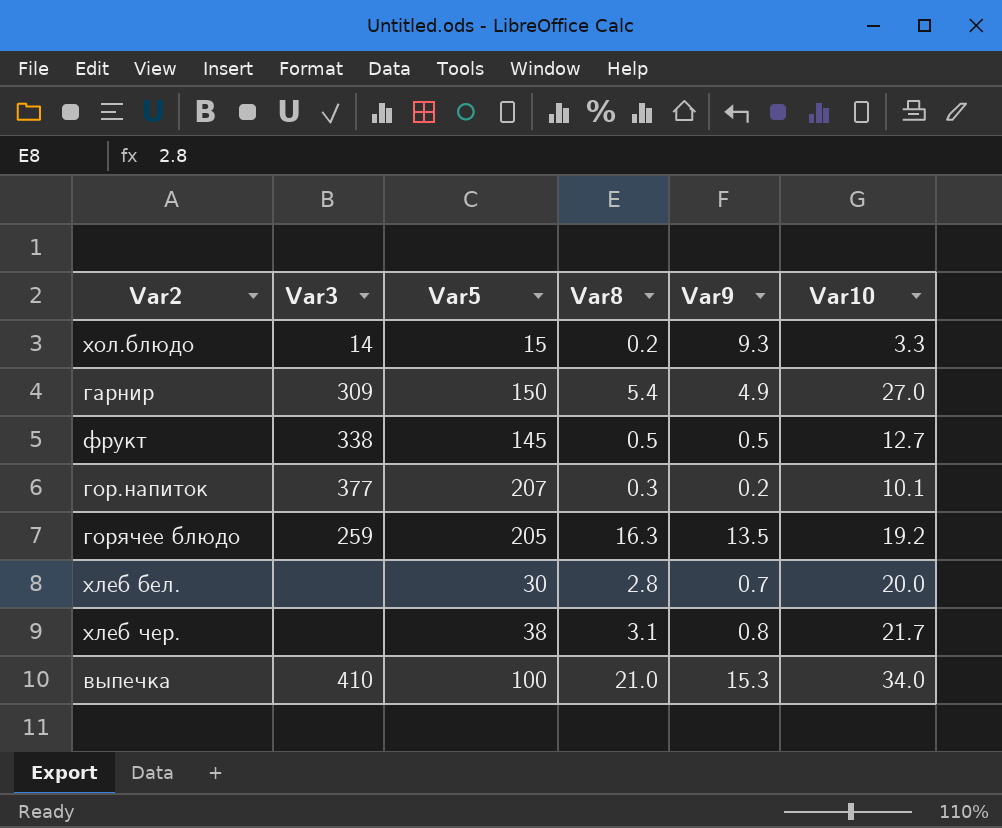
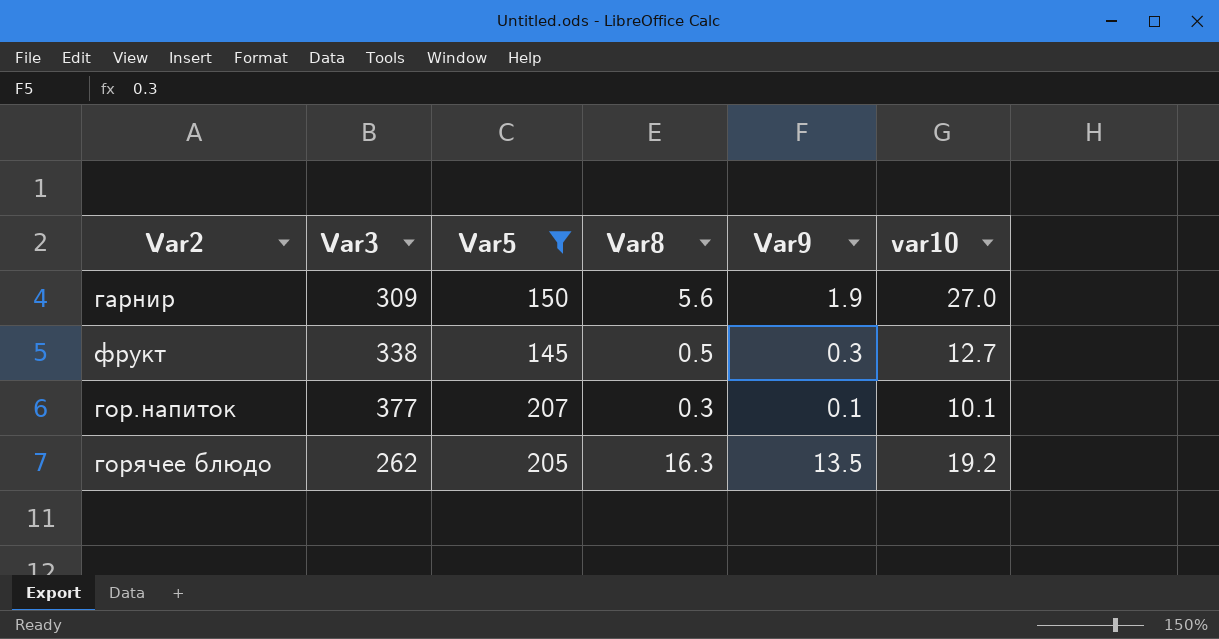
filter: none -> Var5 >= 145
column name: Var10 -> var10
гарнир | Var8: 5.4 -> 5.6
гарнир | Var9: 4.9 -> 1.9
фрукт | Var9: 0.5 -> 0.3
гор.напиток | Var9: 0.2 -> 0.1
горячее блюдо | Var3: 259 -> 262

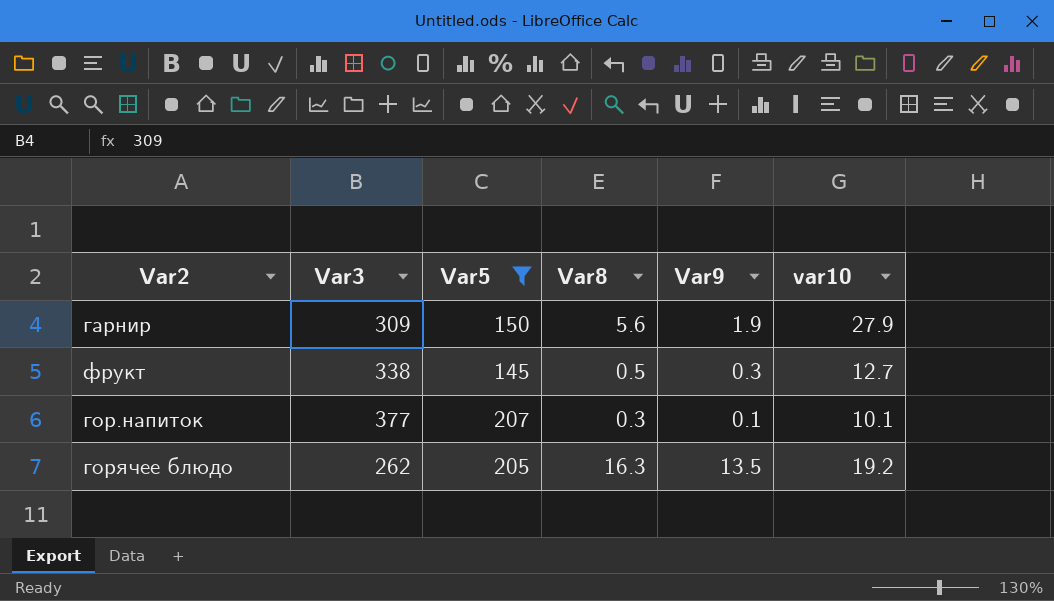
гарнир | var10: 27.0 -> 27.9

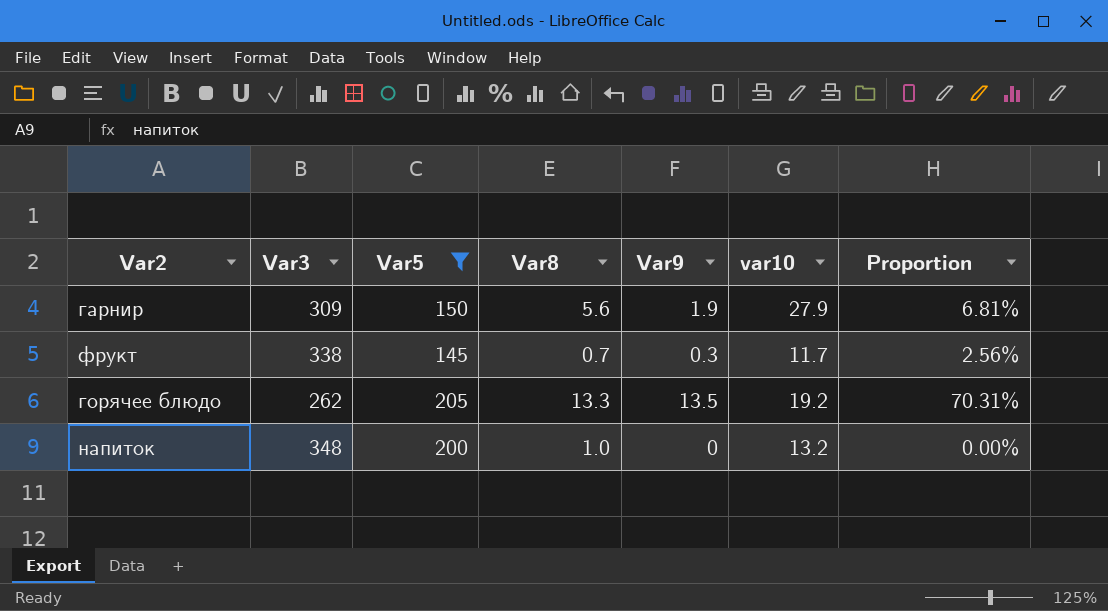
column Proportion | formula: none -> [Var9] / [var10]
row гор.напиток: 377 | 207 | 0.3 | 0.1 | 10.1 -> none
фрукт | Var8: 0.5 -> 0.7
фрукт | var10: 12.7 -> 11.7
горячее блюдо | Var8: 16.3 -> 13.3
row напиток: none -> 348 | 200 | 1.0 | 0 | 13.2 | 0.00%

